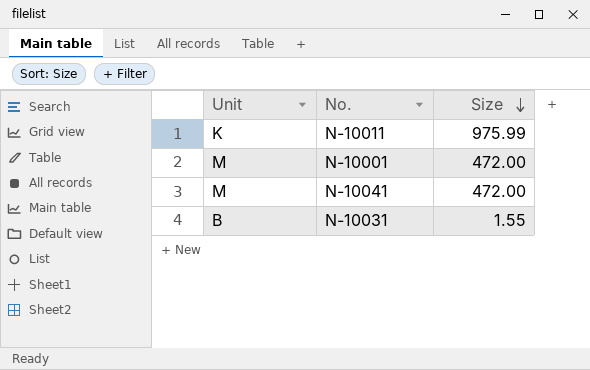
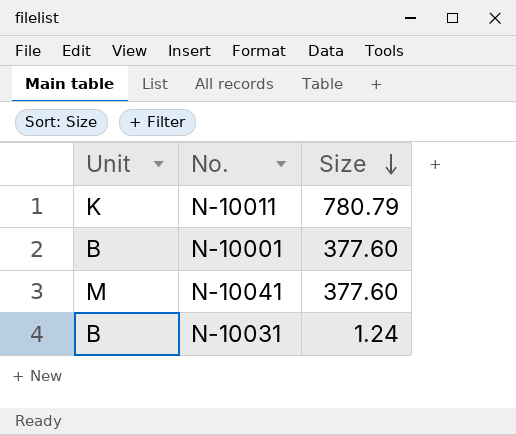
N-10011 | Size: 975.99 -> 780.79
N-10001 | Unit: M -> B
N-10001 | Size: 472.00 -> 377.60
N-10041 | Size: 472.00 -> 377.60
N-10031 | Size: 1.55 -> 1.24

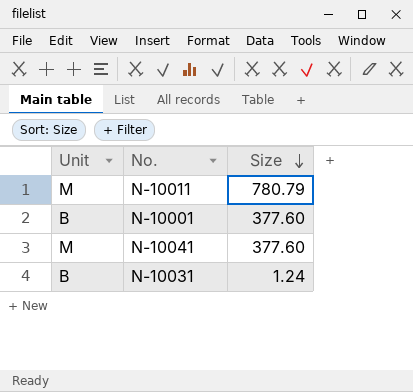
N-10011 | Unit: K -> M

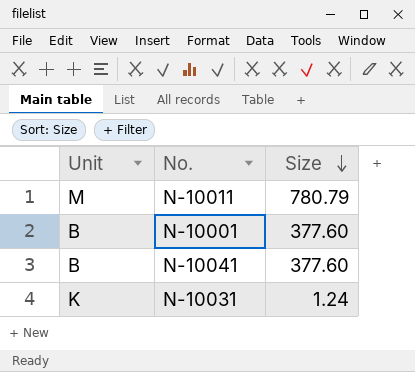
N-10041 | Unit: M -> B
N-10031 | Unit: B -> K

